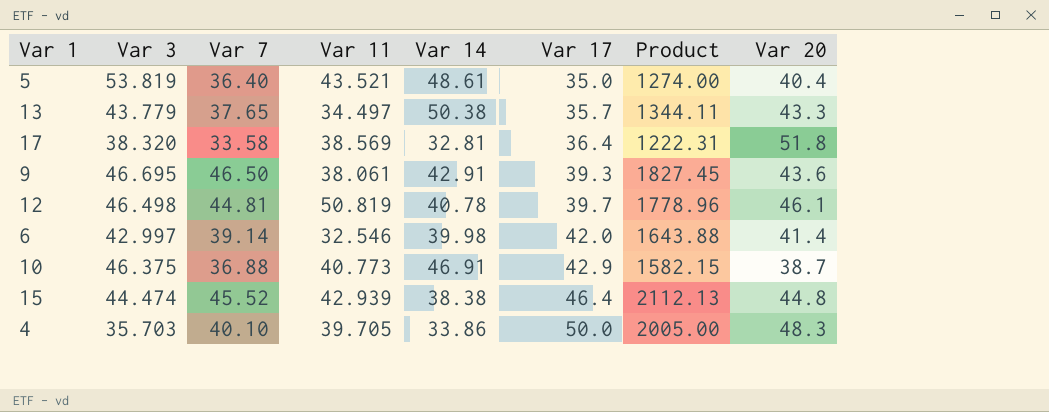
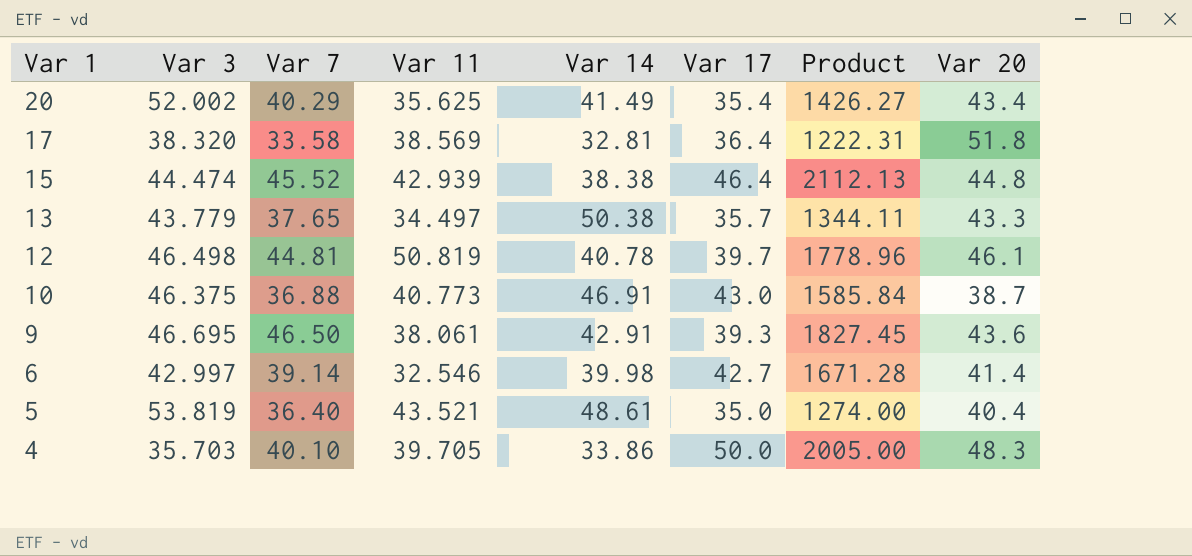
row order: Var 17 ascending -> Var 1 descending
row 20: none -> 52.002 | 40.29 | 35.625 | 41.49 | 35.4 | 1426.27 | 43.4
10 | Var 17: 42.9 -> 43.0
10 | Product: 1582.15 -> 1585.84
6 | Var 17: 42.0 -> 42.7
6 | Product: 1643.88 -> 1671.28

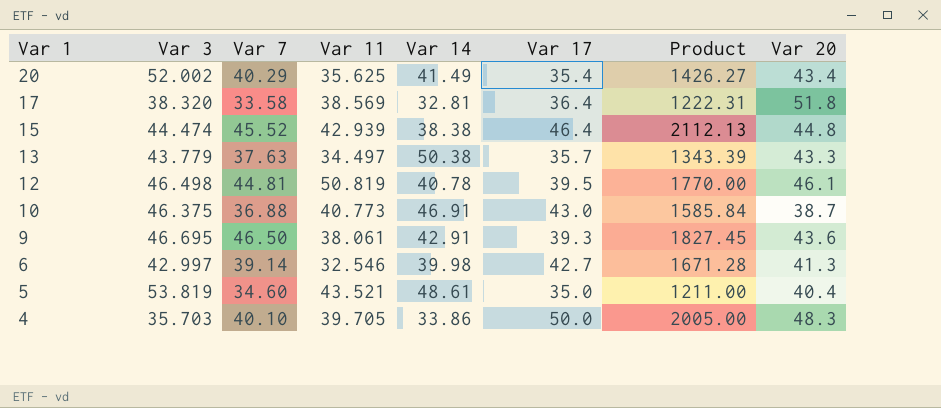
13 | Var 7: 37.65 -> 37.63
13 | Product: 1344.11 -> 1343.39
12 | Var 17: 39.7 -> 39.5
12 | Product: 1778.96 -> 1770.00
6 | Var 20: 41.4 -> 41.3
5 | Var 7: 36.40 -> 34.60
5 | Product: 1274.00 -> 1211.00

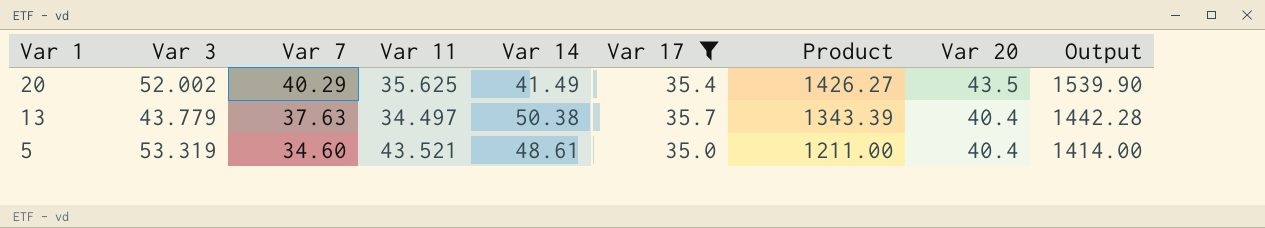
filter: none -> Var 17 <= 35.7
column Output | formula: none -> [Var 17] * [Var 20]
20 | Var 20: 43.4 -> 43.5
13 | Var 20: 43.3 -> 40.4
5 | Var 3: 53.819 -> 53.319

